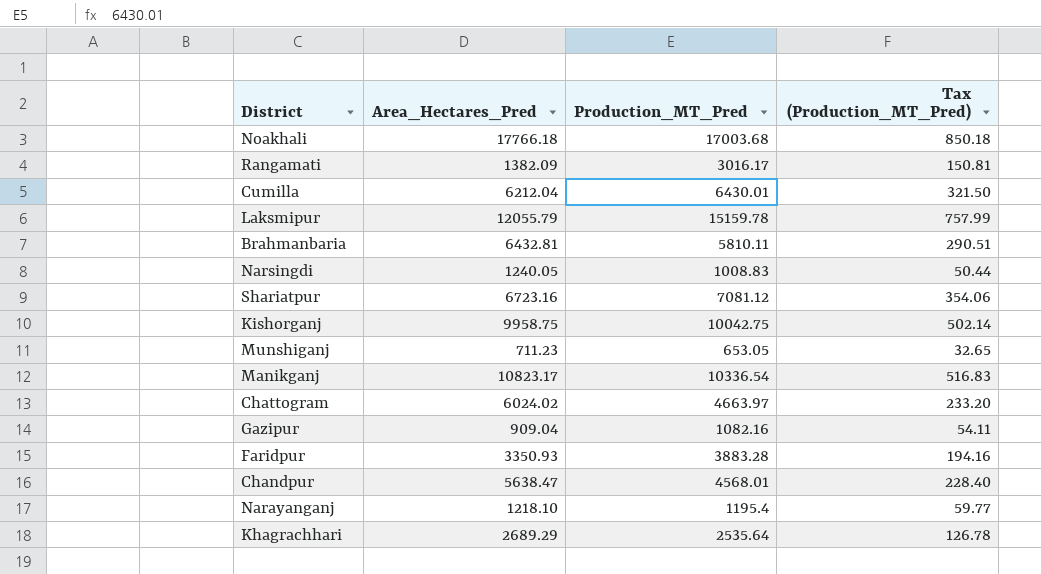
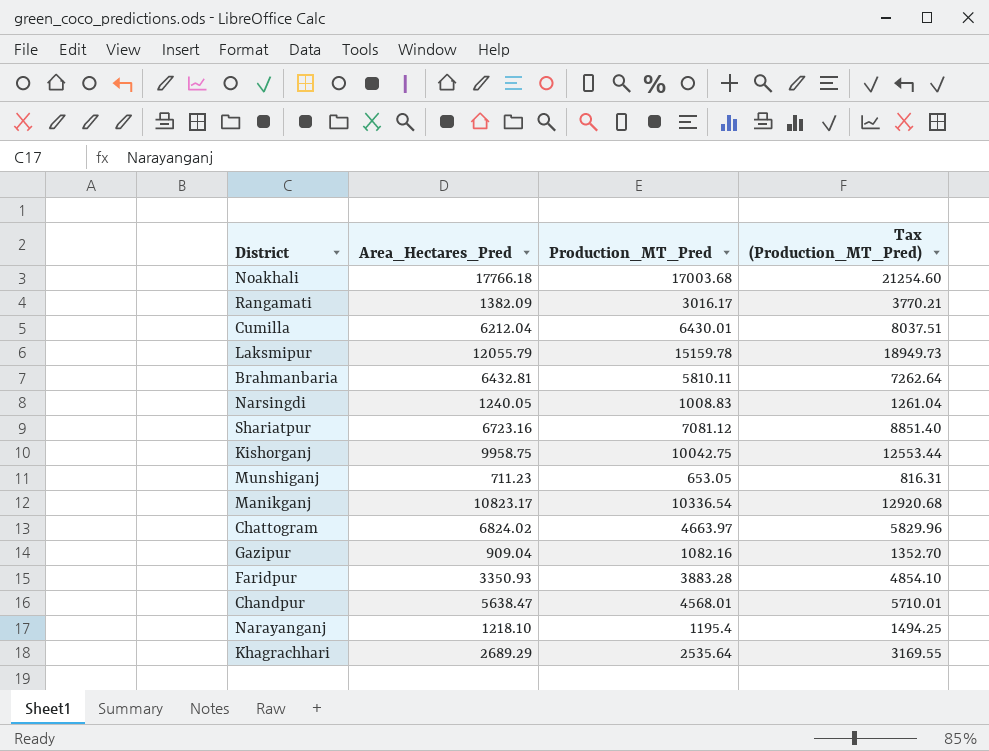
column Tax (Production_MT_Pred) | formula: [Production_MT_Pred] * 0.05 -> [Production_MT_Pred] * 1.25
Chattogram | Area_Hectares_Pred: 6024.02 -> 6824.02

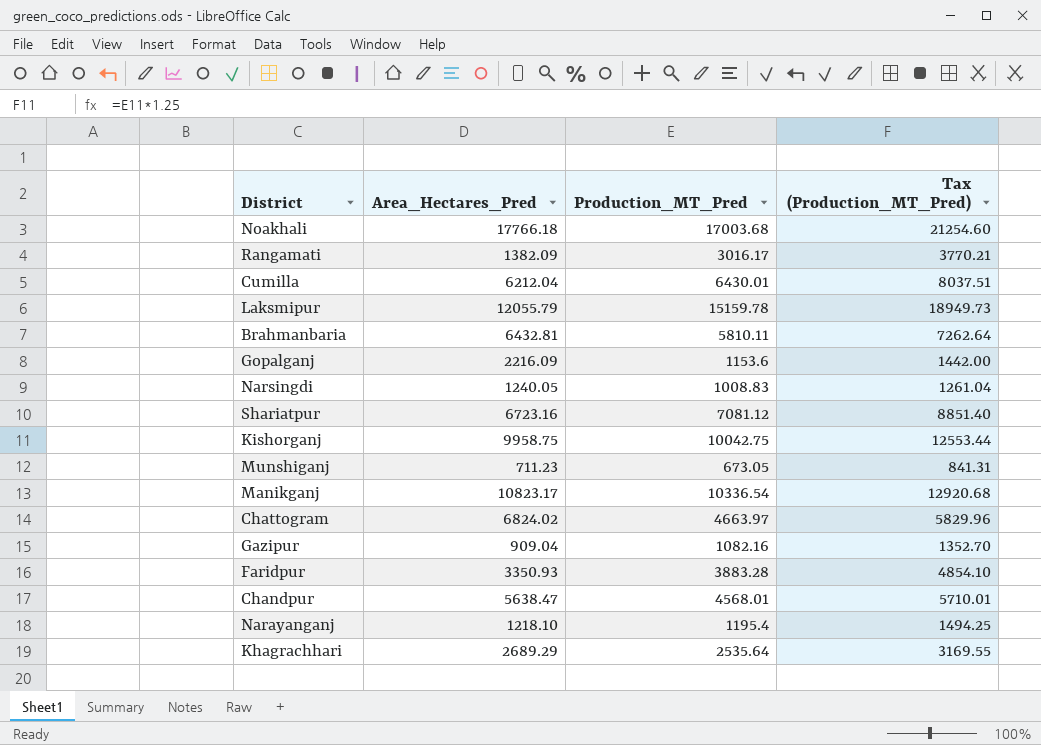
row Gopalganj: none -> 2216.09 | 1153.6 | 1442.00
Munshiganj | Production_MT_Pred: 653.05 -> 673.05
Munshiganj | Tax (Production_MT_Pred): 816.31 -> 841.31

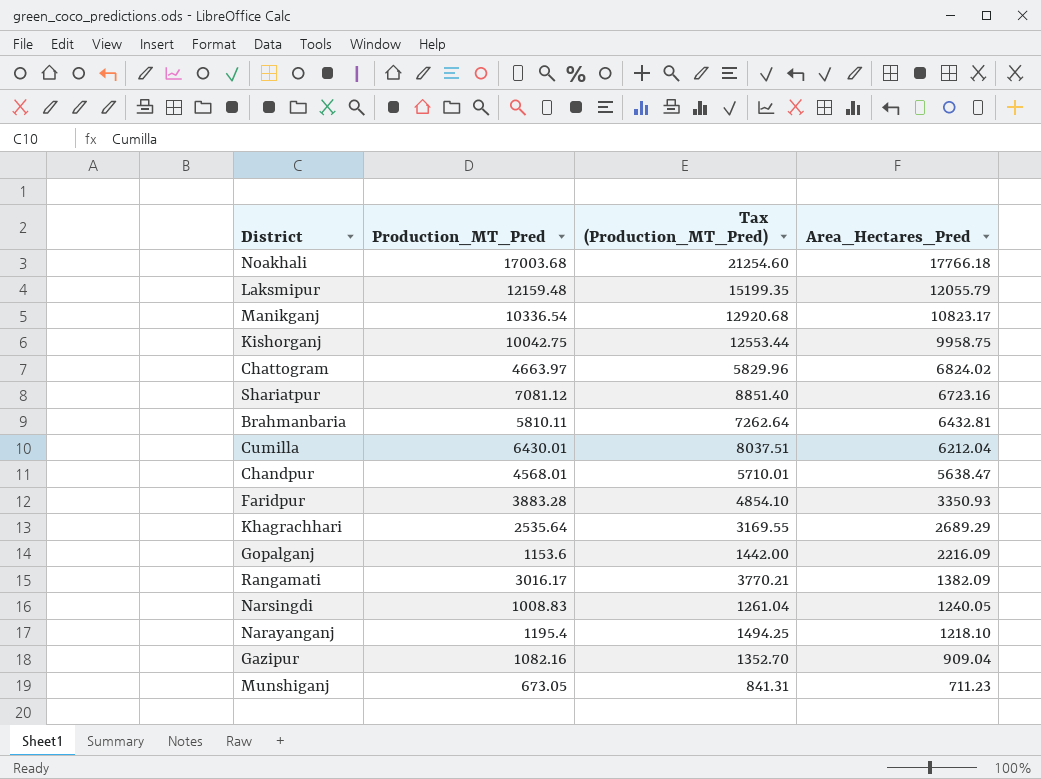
row order: none -> Area_Hectares_Pred descending
column Area_Hectares_Pred | position: 2 -> 4
Laksmipur | Production_MT_Pred: 15159.78 -> 12159.48
Laksmipur | Tax (Production_MT_Pred): 18949.73 -> 15199.35

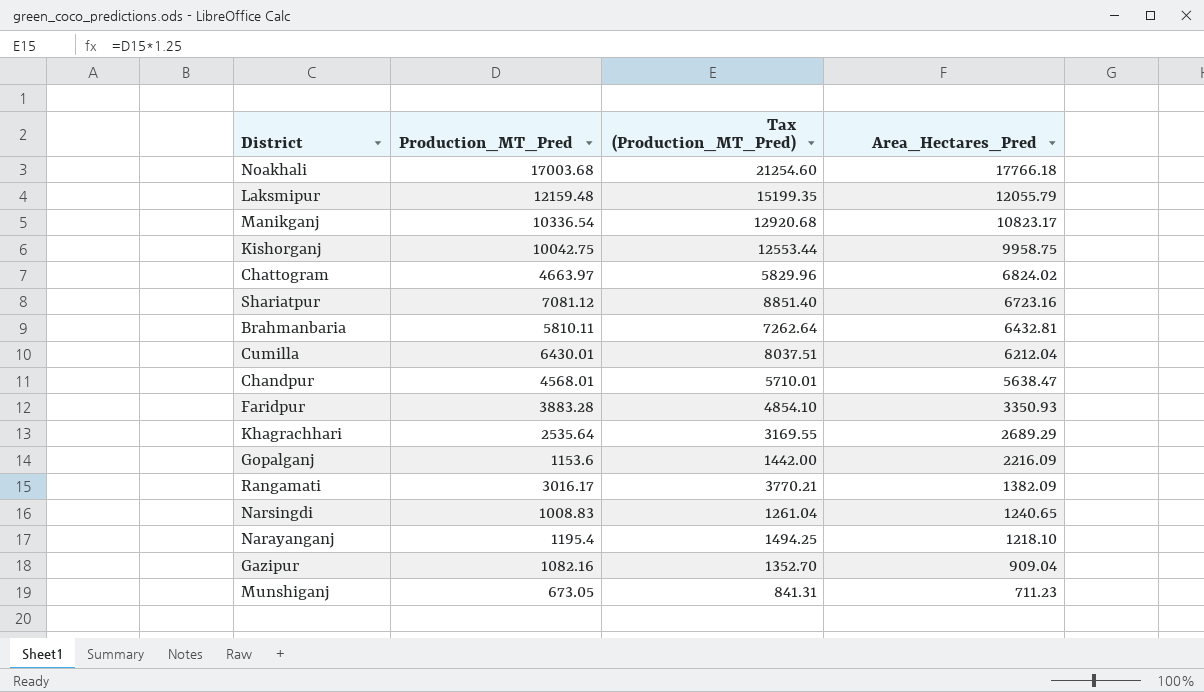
Narsingdi | Area_Hectares_Pred: 1240.05 -> 1240.65

